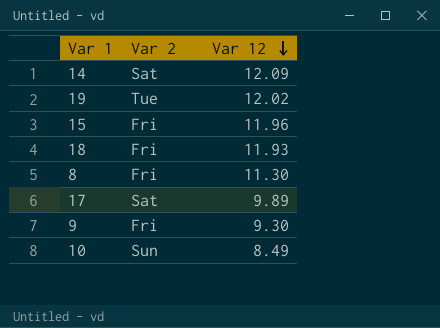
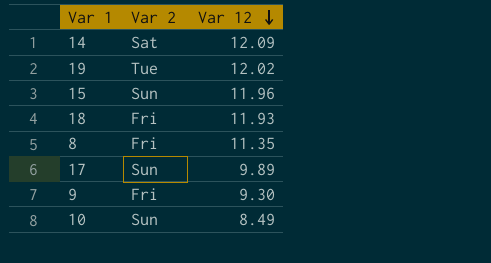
15 | Var 2: Fri -> Sun
8 | Var 12: 11.30 -> 11.35
17 | Var 2: Sat -> Sun

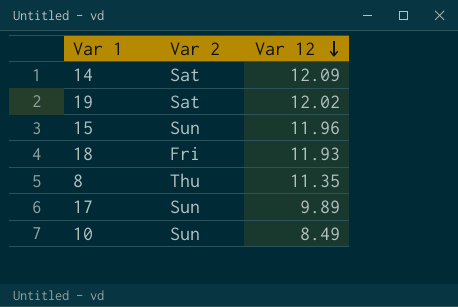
row 9: Fri | 9.30 -> none
19 | Var 2: Tue -> Sat
8 | Var 2: Fri -> Thu

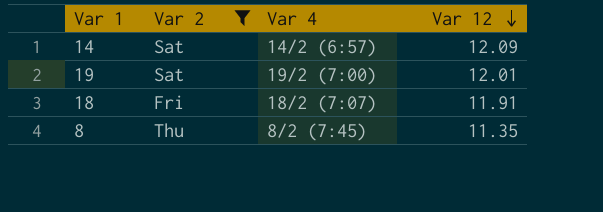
filter: none -> Var 2 != Sun
column Var 4 | position: none -> 3
19 | Var 12: 12.02 -> 12.01
18 | Var 12: 11.93 -> 11.91

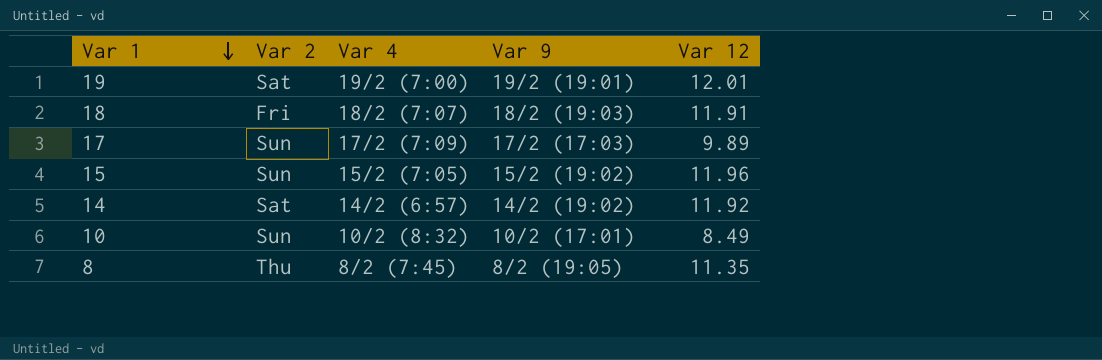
filter: Var 2 != Sun -> none
row order: Var 12 descending -> Var 1 descending
column Var 9 | position: none -> 4
14 | Var 12: 12.09 -> 11.92

